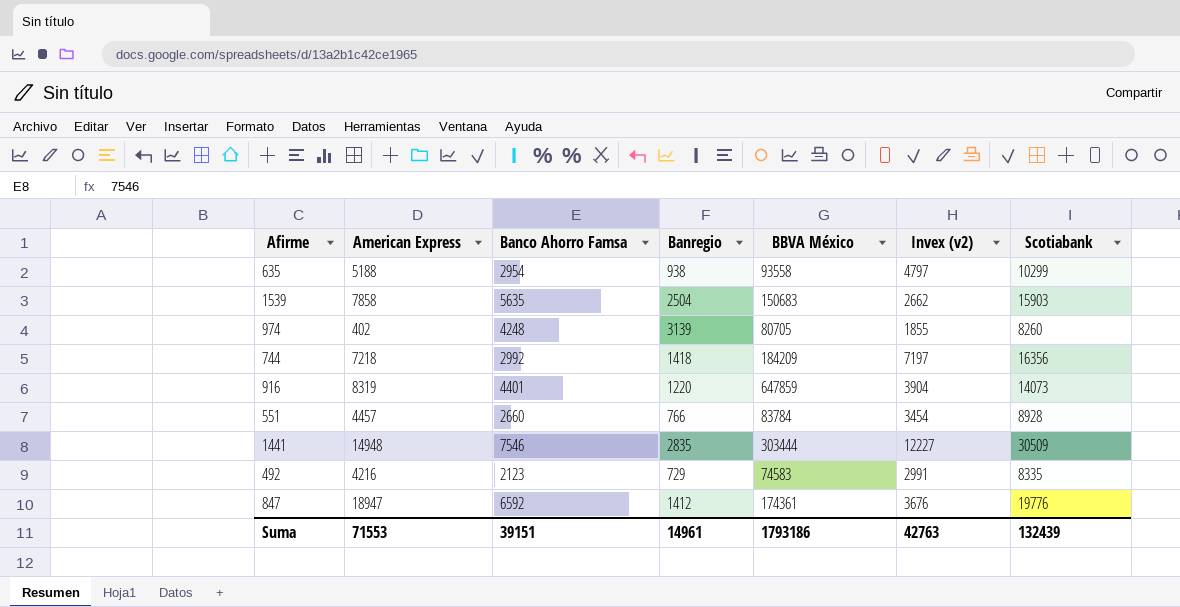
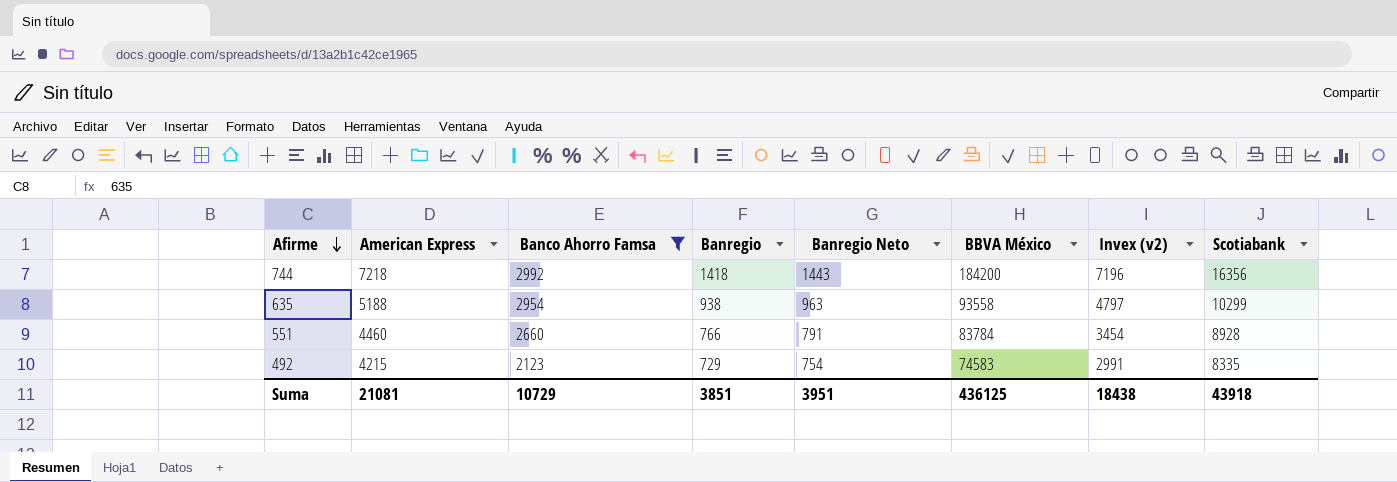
filter: none -> Banco Ahorro Famsa <= 2992
row order: none -> Afirme descending
column Banregio Neto | formula: none -> [Banregio] + 25
744 | BBVA México: 184209 -> 184200
744 | Invex (v2): 7197 -> 7196
551 | American Express: 4457 -> 4460
492 | American Express: 4216 -> 4215
Suma | American Express: 71553 -> 21081
Suma | Banco Ahorro Famsa: 39151 -> 10729
Suma | Banregio: 14961 -> 3851
Suma | BBVA México: 1793186 -> 436125
Suma | Invex (v2): 42763 -> 18438
Suma | Scotiabank: 132439 -> 43918

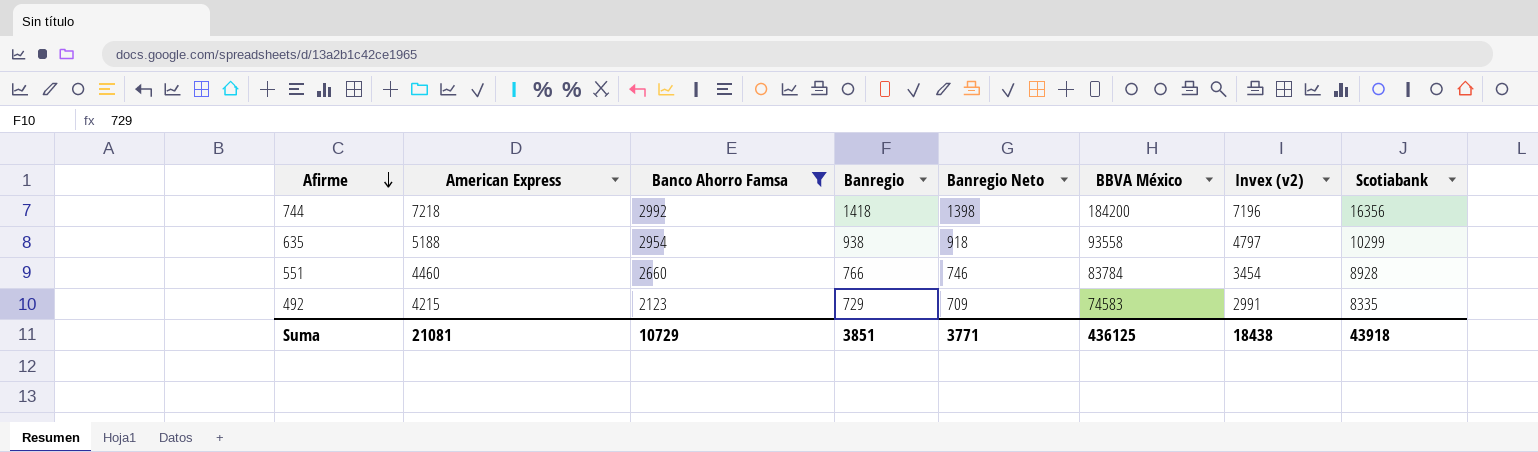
column Banregio Neto | formula: [Banregio] + 25 -> [Banregio] - 20
Suma | Banregio Neto: 3951 -> 3771

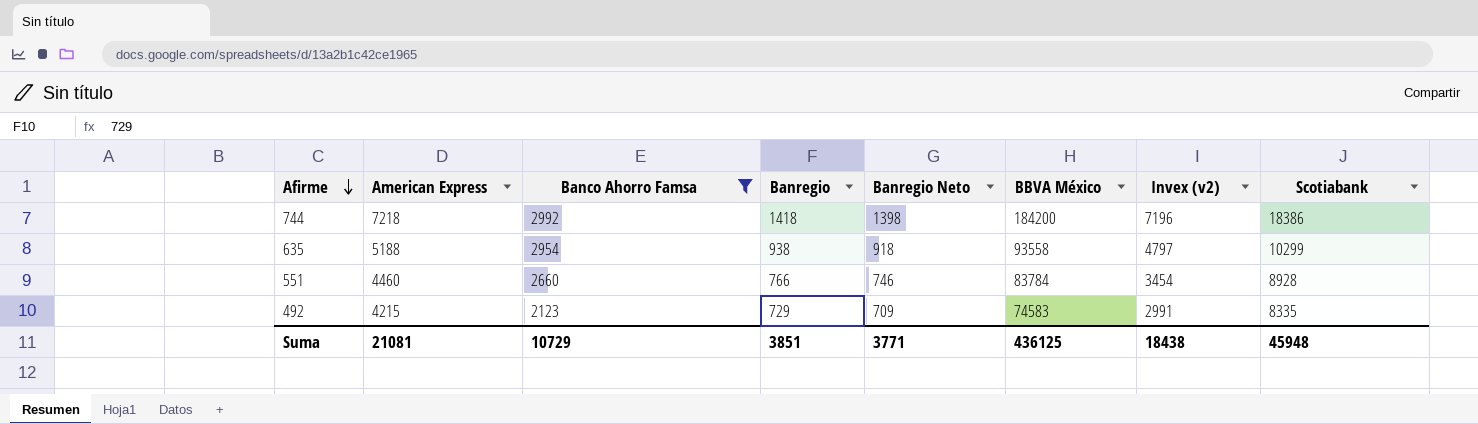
744 | Scotiabank: 16356 -> 18386
Suma | Scotiabank: 43918 -> 45948

